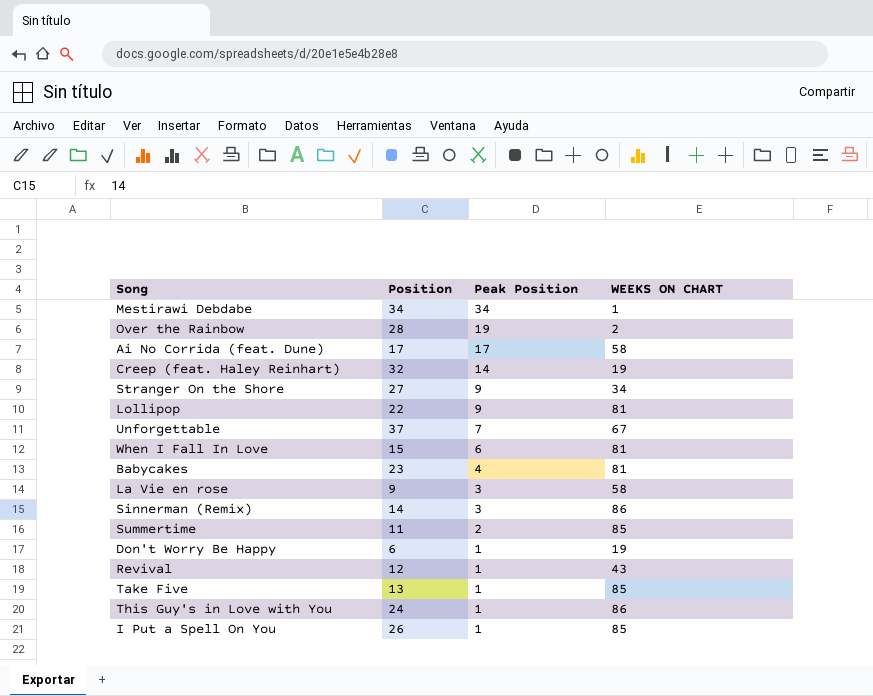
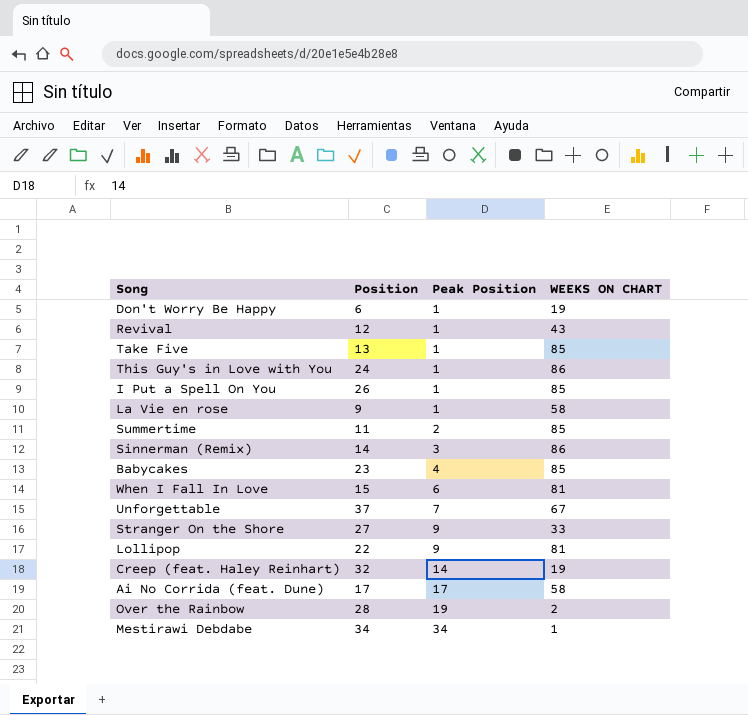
row order: Peak Position descending -> Peak Position ascending
La Vie en rose | Peak Position: 3 -> 1
Babycakes | WEEKS ON CHART: 81 -> 85
Stranger On the Shore | WEEKS ON CHART: 34 -> 33

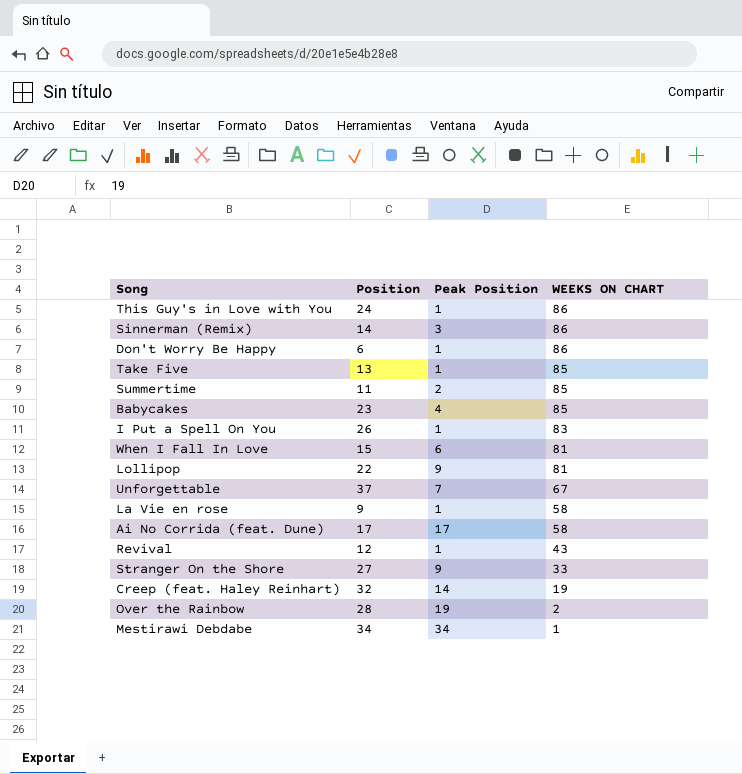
row order: Peak Position ascending -> WEEKS ON CHART descending
Don't Worry Be Happy | WEEKS ON CHART: 19 -> 86
I Put a Spell On You | WEEKS ON CHART: 85 -> 83

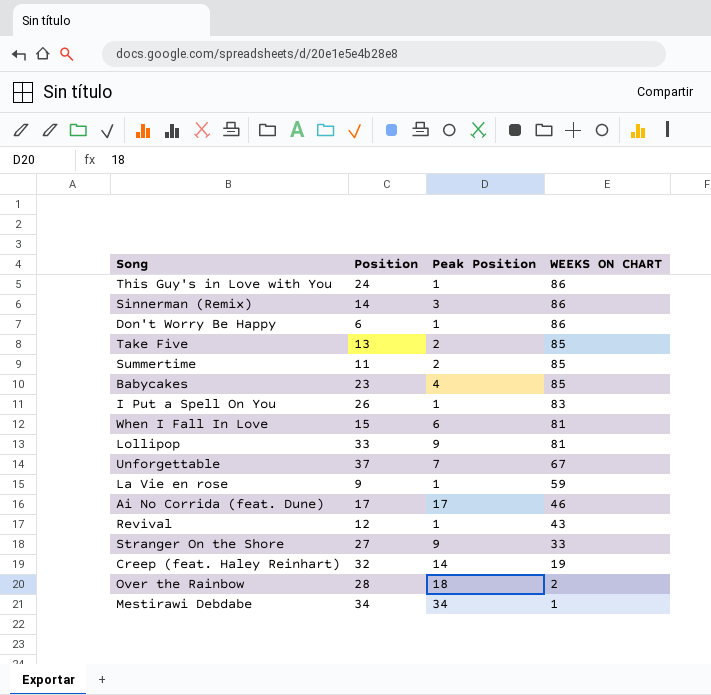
Take Five | Peak Position: 1 -> 2
Lollipop | Position: 22 -> 33
La Vie en rose | WEEKS ON CHART: 58 -> 59
Ai No Corrida (feat. Dune) | WEEKS ON CHART: 58 -> 46
Over the Rainbow | Peak Position: 19 -> 18

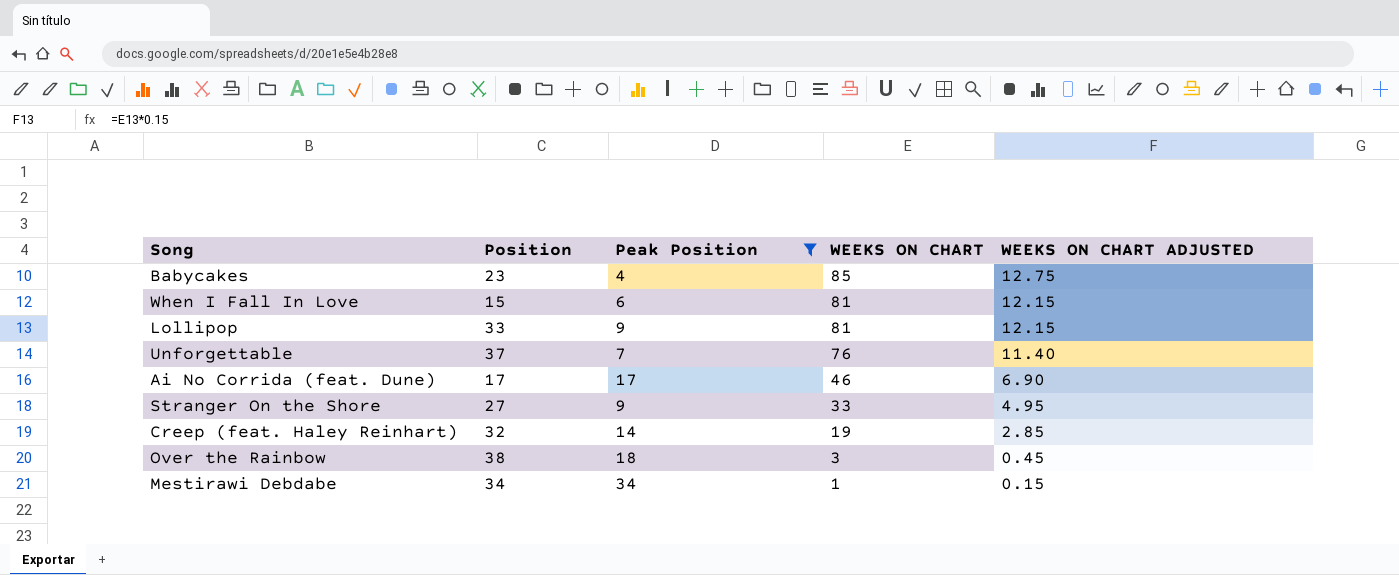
filter: none -> Peak Position >= 4
column WEEKS ON CHART ADJUSTED | formula: none -> [WEEKS ON CHART] * 0.15
Unforgettable | WEEKS ON CHART: 67 -> 76
Over the Rainbow | Position: 28 -> 38
Over the Rainbow | WEEKS ON CHART: 2 -> 3

